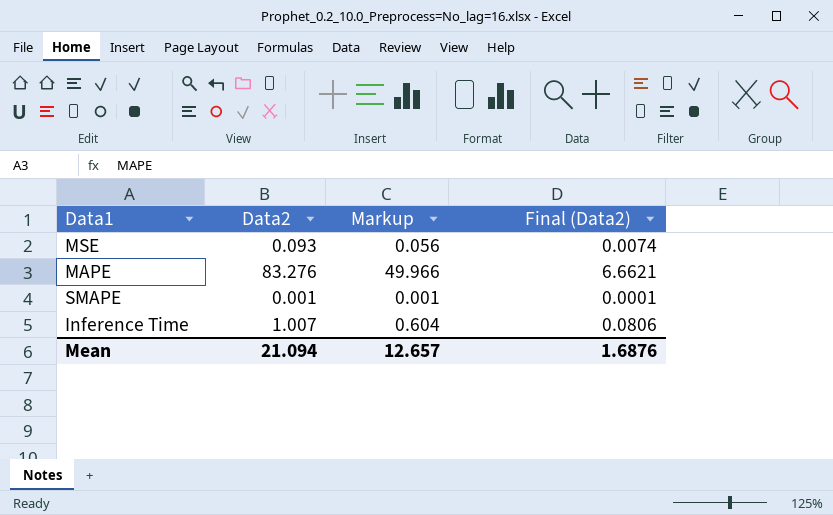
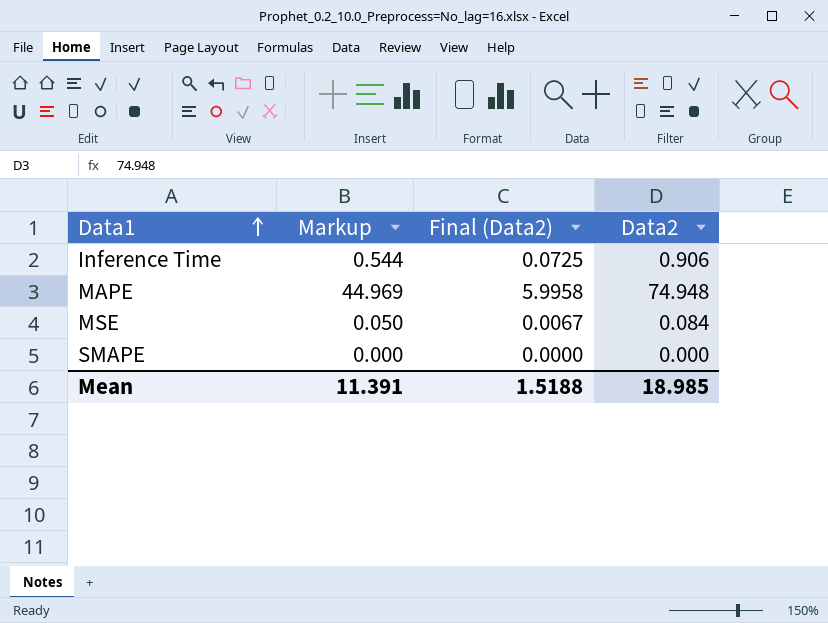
row order: none -> Data1 ascending
column Data2 | position: 2 -> 4
Inference Time | Markup: 0.604 -> 0.544
Inference Time | Final (Data2): 0.0806 -> 0.0725
Inference Time | Data2: 1.007 -> 0.906
MAPE | Markup: 49.966 -> 44.969
MAPE | Final (Data2): 6.6621 -> 5.9958
MAPE | Data2: 83.276 -> 74.948
MSE | Markup: 0.056 -> 0.050
MSE | Final (Data2): 0.0074 -> 0.0067
MSE | Data2: 0.093 -> 0.084
SMAPE | Markup: 0.001 -> 0.000
SMAPE | Final (Data2): 0.0001 -> 0.0000
SMAPE | Data2: 0.001 -> 0.000
Mean | Markup: 12.657 -> 11.391
Mean | Final (Data2): 1.6876 -> 1.5188
Mean | Data2: 21.094 -> 18.985

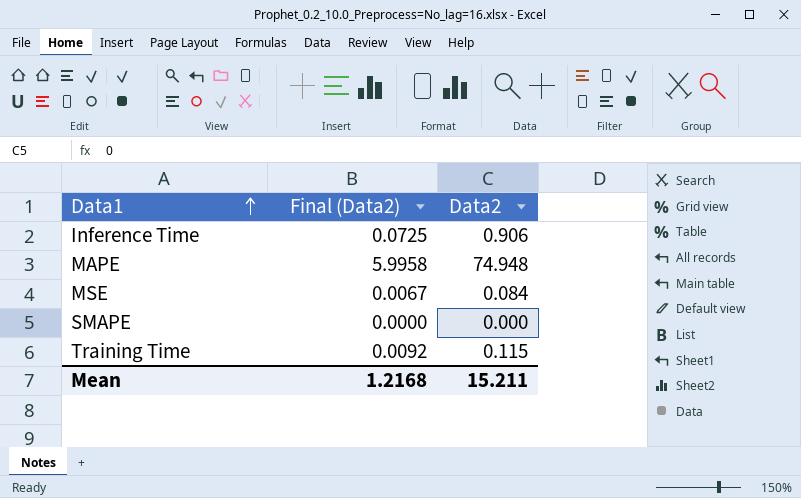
column Markup | formula: [Data2] * 0.6 -> none
row Training Time: none -> 0.0092 | 0.115
Mean | Final (Data2): 1.5188 -> 1.2168
Mean | Data2: 18.985 -> 15.211

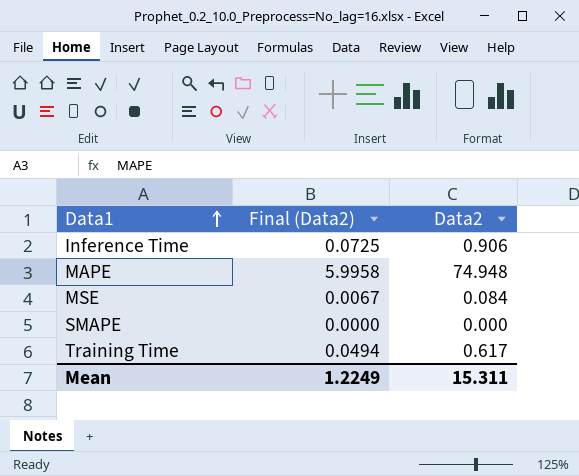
Training Time | Final (Data2): 0.0092 -> 0.0494
Training Time | Data2: 0.115 -> 0.617
Mean | Final (Data2): 1.2168 -> 1.2249
Mean | Data2: 15.211 -> 15.311

